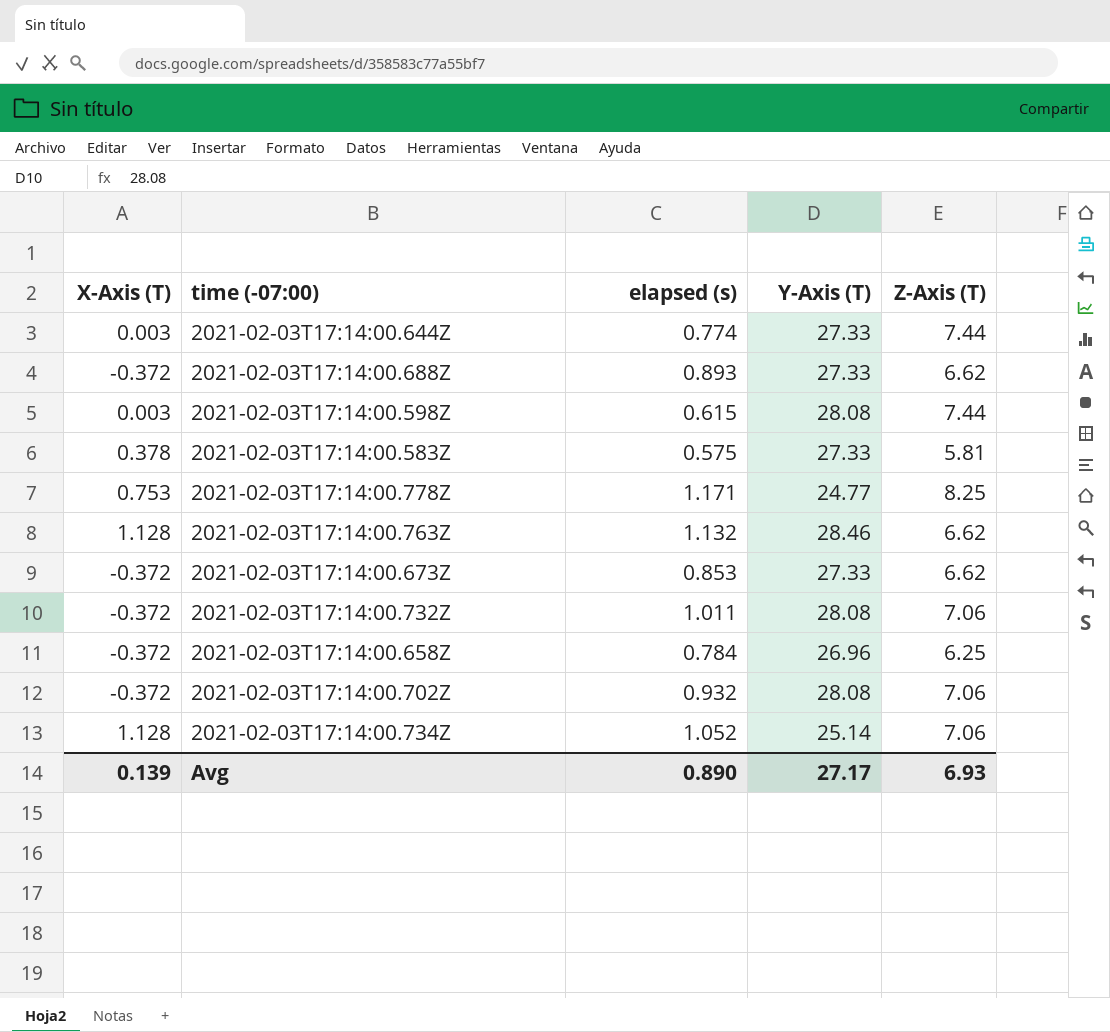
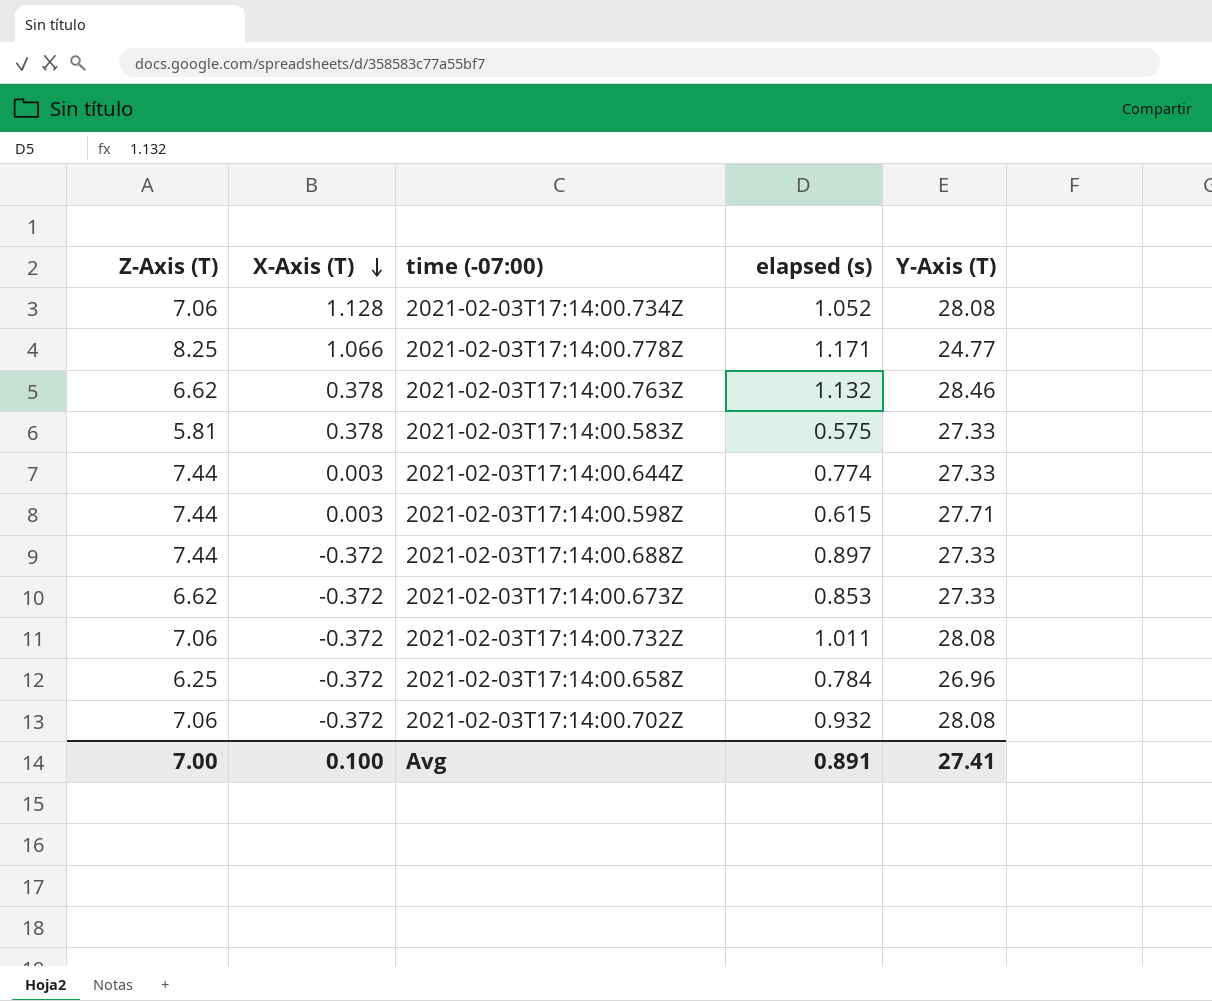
row order: none -> X-Axis (T) descending
column Z-Axis (T) | position: 5 -> 1
2021-02-03T17:14:00.734Z | Y-Axis (T): 25.14 -> 28.08
2021-02-03T17:14:00.778Z | X-Axis (T): 0.753 -> 1.066
2021-02-03T17:14:00.763Z | X-Axis (T): 1.128 -> 0.378
2021-02-03T17:14:00.598Z | Y-Axis (T): 28.08 -> 27.71
2021-02-03T17:14:00.688Z | Z-Axis (T): 6.62 -> 7.44
2021-02-03T17:14:00.688Z | elapsed (s): 0.893 -> 0.897
Avg | Z-Axis (T): 6.93 -> 7.00
Avg | X-Axis (T): 0.139 -> 0.100
Avg | elapsed (s): 0.890 -> 0.891
Avg | Y-Axis (T): 27.17 -> 27.41

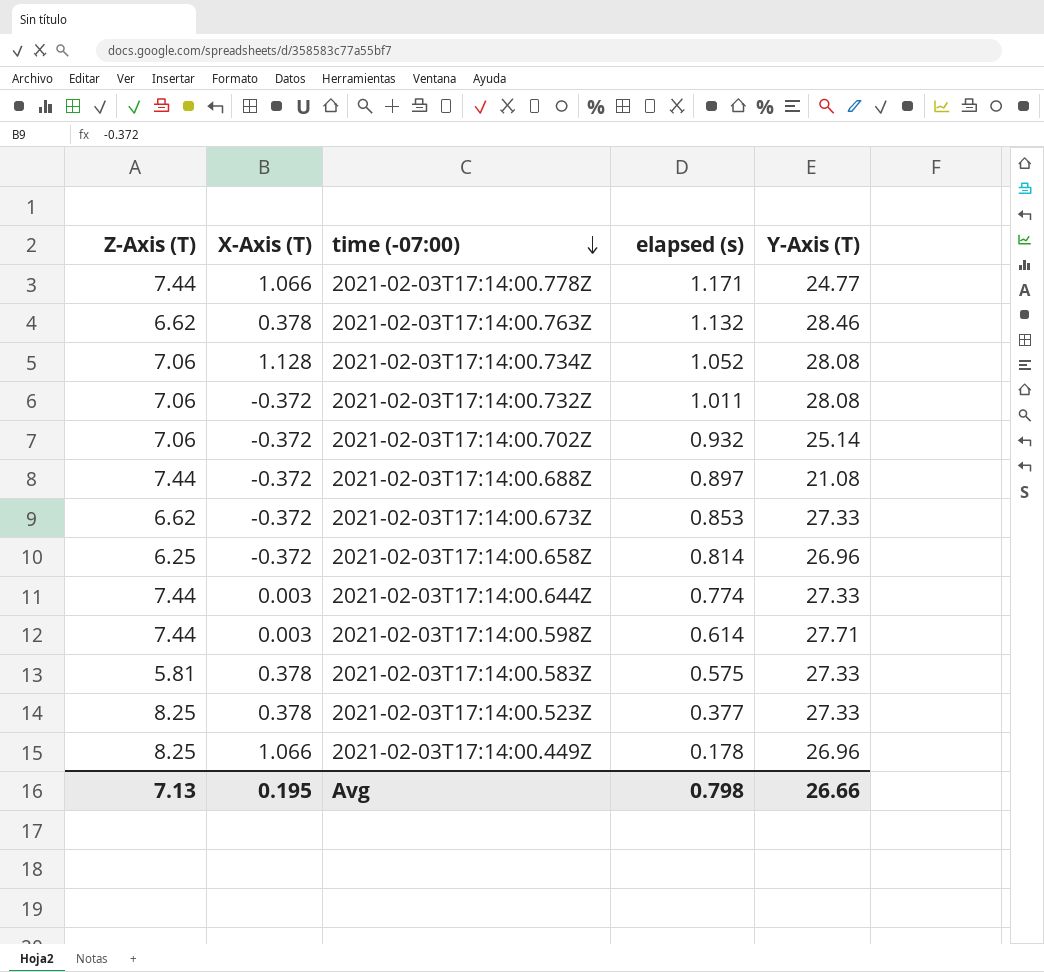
row order: X-Axis (T) descending -> time (-07:00) descending
2021-02-03T17:14:00.778Z | Z-Axis (T): 8.25 -> 7.44
2021-02-03T17:14:00.702Z | Y-Axis (T): 28.08 -> 25.14
2021-02-03T17:14:00.688Z | Y-Axis (T): 27.33 -> 21.08
2021-02-03T17:14:00.658Z | elapsed (s): 0.784 -> 0.814
2021-02-03T17:14:00.598Z | elapsed (s): 0.615 -> 0.614
row 2021-02-03T17:14:00.523Z: none -> 8.25 | 0.378 | 0.377 | 27.33
row 2021-02-03T17:14:00.449Z: none -> 8.25 | 1.066 | 0.178 | 26.96
Avg | Z-Axis (T): 7.00 -> 7.13
Avg | X-Axis (T): 0.100 -> 0.195
Avg | elapsed (s): 0.891 -> 0.798
Avg | Y-Axis (T): 27.41 -> 26.66

